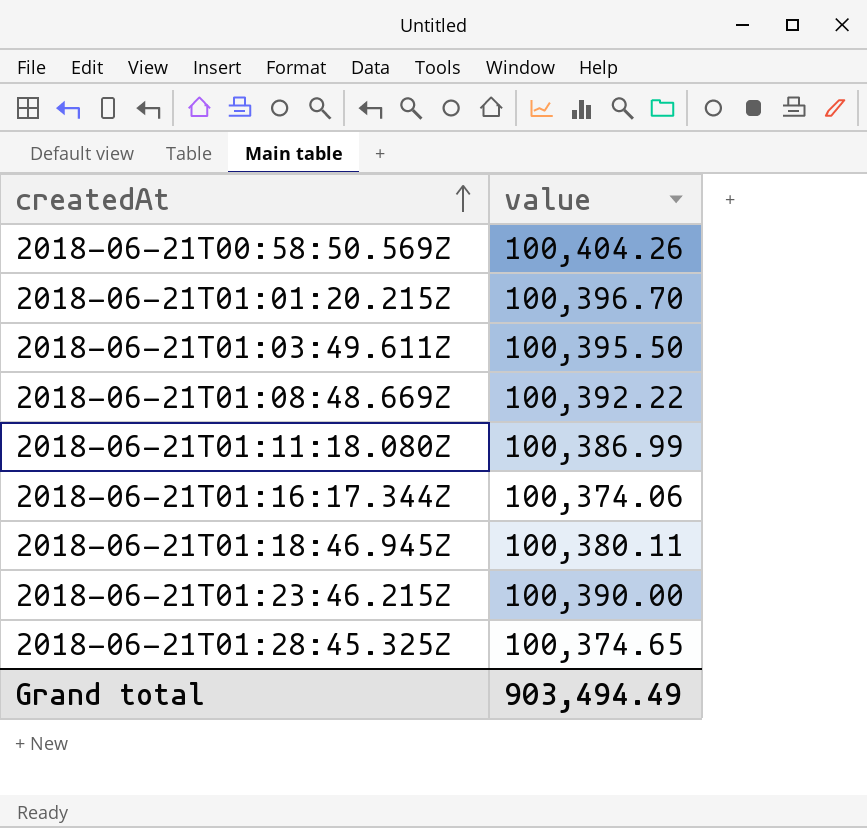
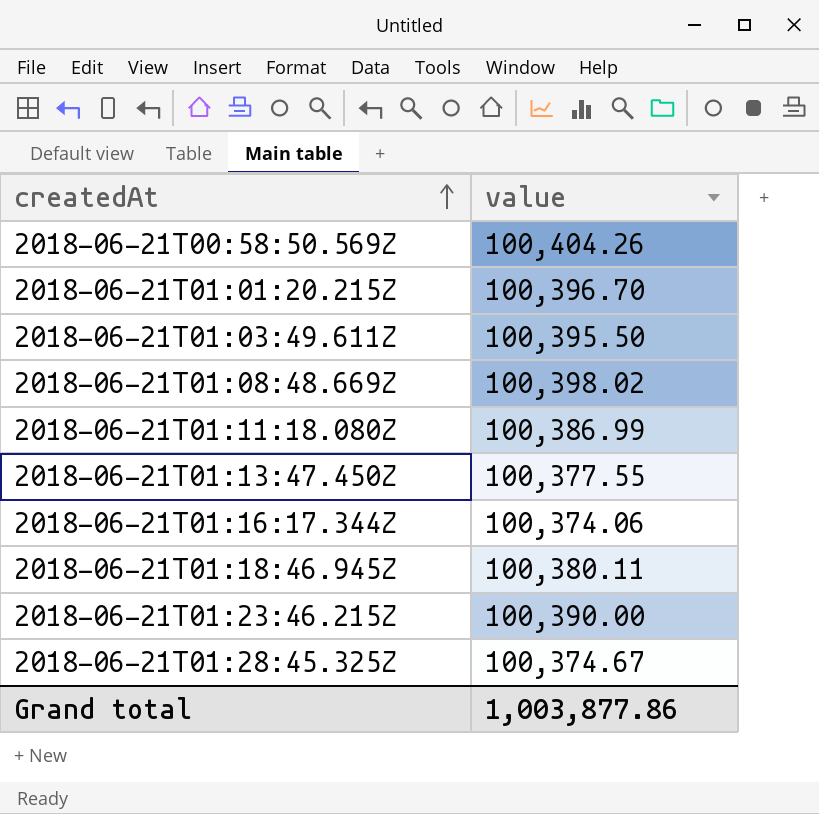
2018-06-21T01:08:48.669Z | value: 100,392.22 -> 100,398.02
row 2018-06-21T01:13:47.450Z: none -> 100,377.55
2018-06-21T01:28:45.325Z | value: 100,374.65 -> 100,374.67
Grand total | value: 903,494.49 -> 1,003,877.86

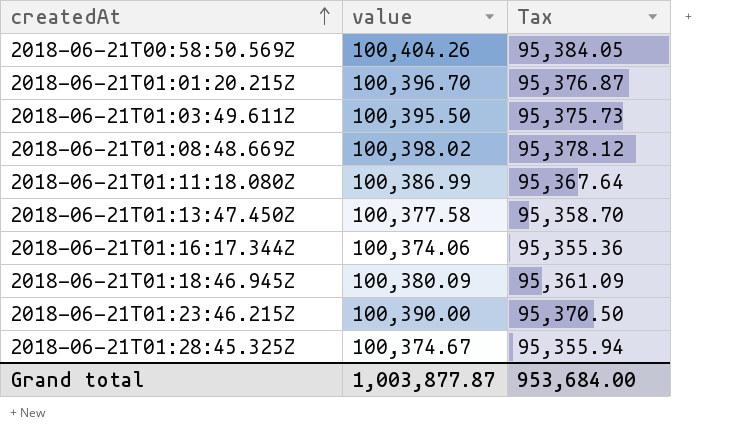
column Tax | formula: none -> [value] * 0.95
2018-06-21T01:13:47.450Z | value: 100,377.55 -> 100,377.58
2018-06-21T01:18:46.945Z | value: 100,380.11 -> 100,380.09
Grand total | value: 1,003,877.86 -> 1,003,877.87

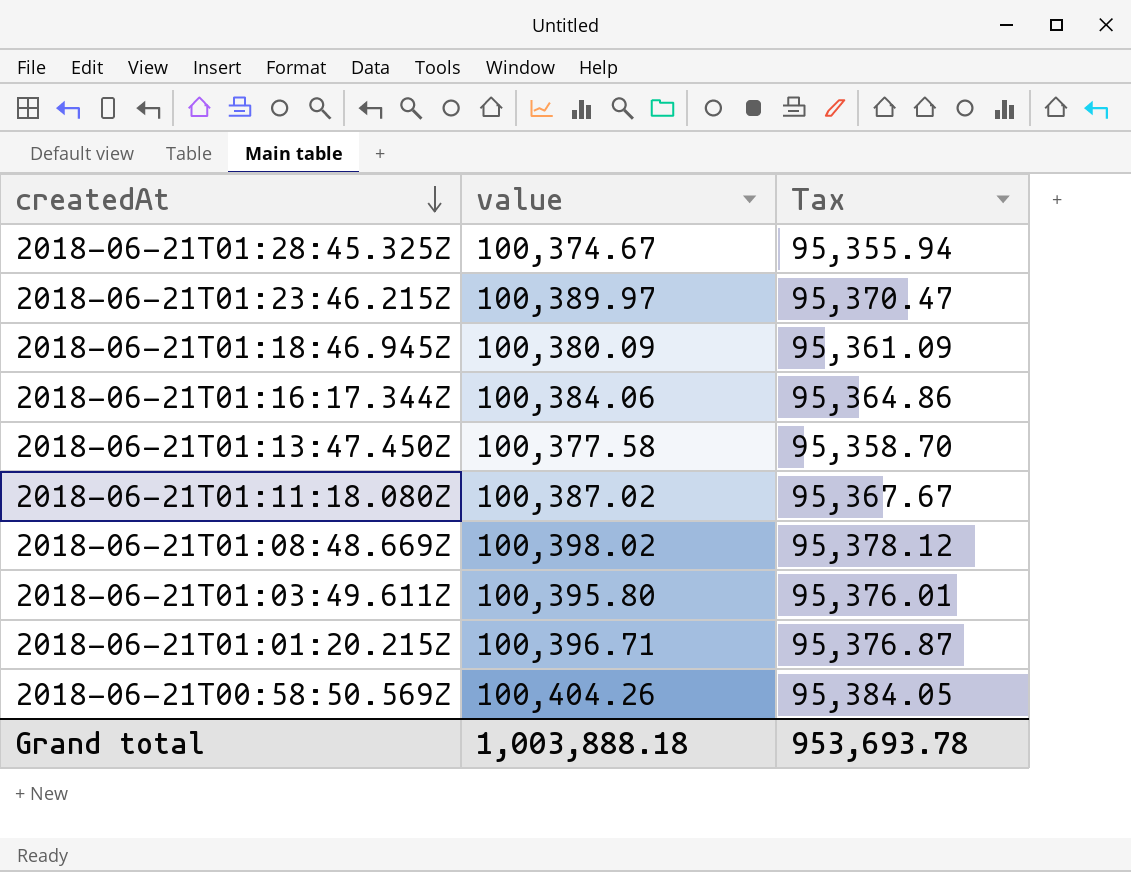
row order: createdAt ascending -> createdAt descending
2018-06-21T01:23:46.215Z | value: 100,390.00 -> 100,389.97
2018-06-21T01:23:46.215Z | Tax: 95,370.50 -> 95,370.47
2018-06-21T01:16:17.344Z | value: 100,374.06 -> 100,384.06
2018-06-21T01:16:17.344Z | Tax: 95,355.36 -> 95,364.86
2018-06-21T01:11:18.080Z | value: 100,386.99 -> 100,387.02
2018-06-21T01:11:18.080Z | Tax: 95,367.64 -> 95,367.67
2018-06-21T01:03:49.611Z | value: 100,395.50 -> 100,395.80
2018-06-21T01:03:49.611Z | Tax: 95,375.73 -> 95,376.01
2018-06-21T01:01:20.215Z | value: 100,396.70 -> 100,396.71
Grand total | value: 1,003,877.87 -> 1,003,888.18
Grand total | Tax: 953,684.00 -> 953,693.78

